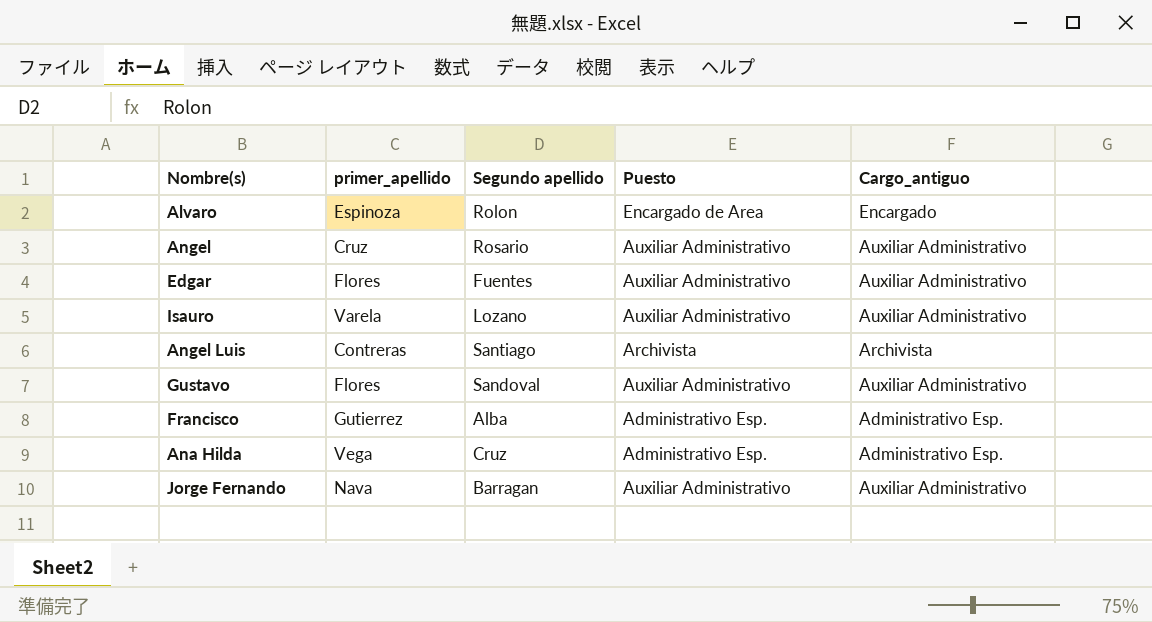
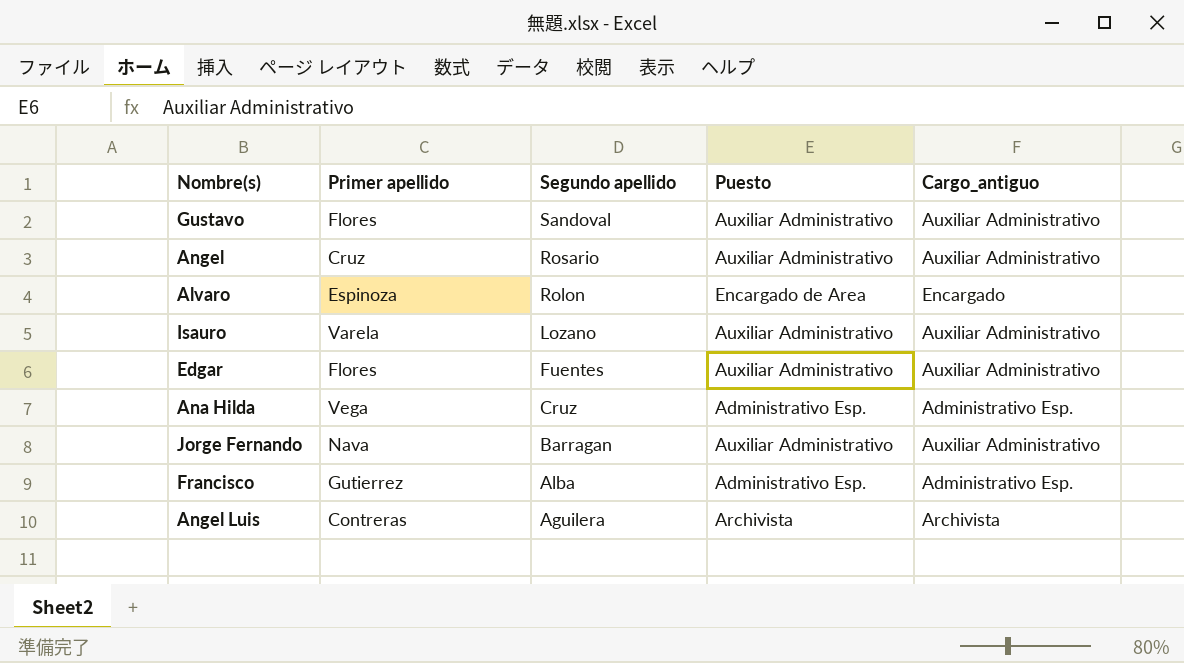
row order: none -> Segundo apellido descending
column name: primer_apellido -> Primer apellido
Angel Luis | Segundo apellido: Santiago -> Aguilera

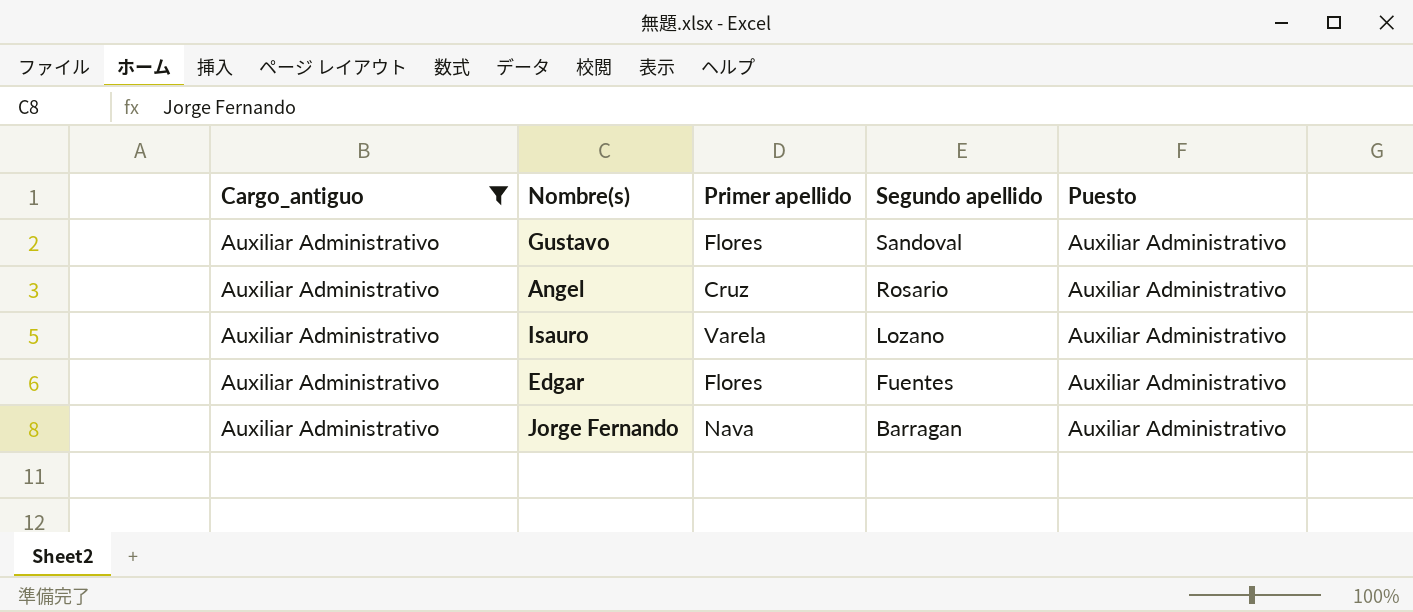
filter: none -> Cargo_antiguo = Auxiliar Administrativo
column Cargo_antiguo | position: 5 -> 1

